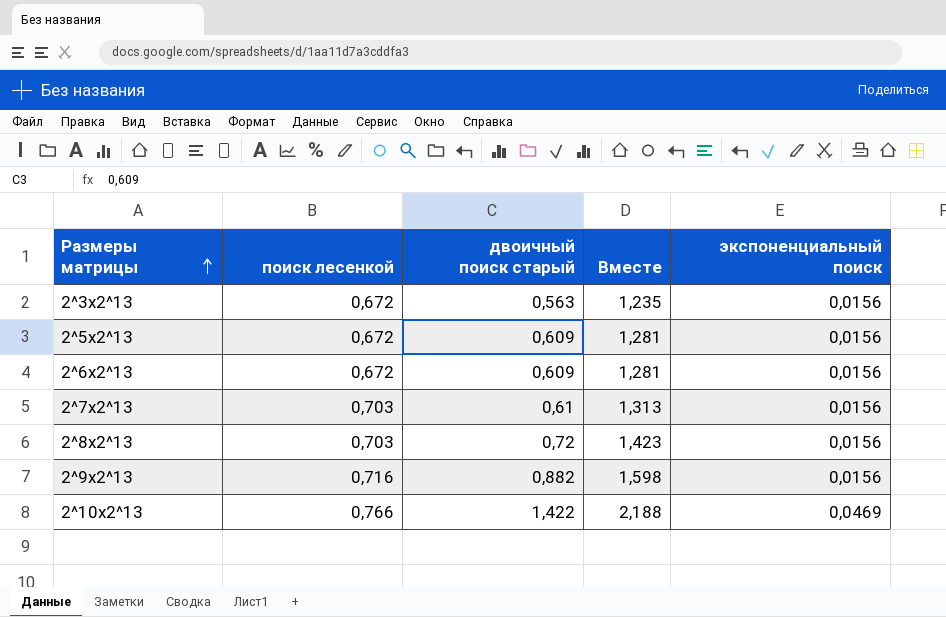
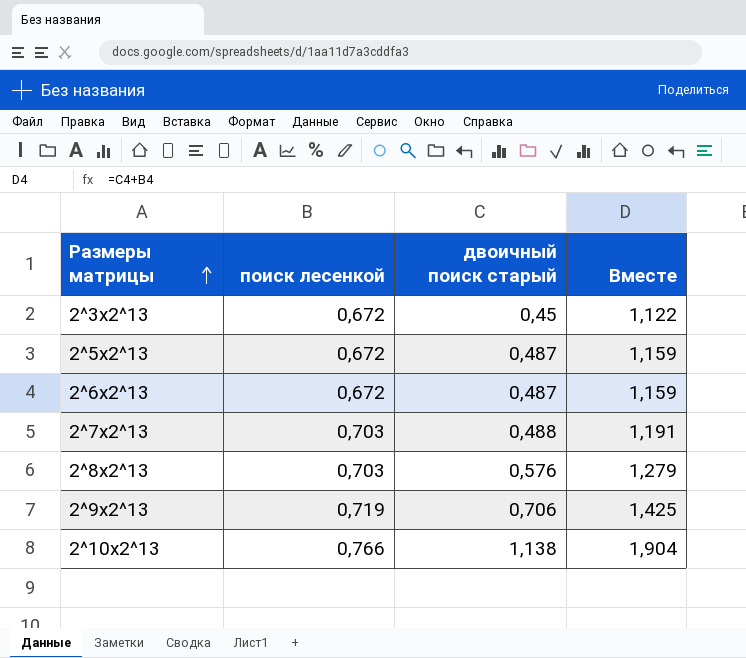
column экспоненциальный поиск | position: 5 -> none
2^3x2^13 | двоичный поиск старый: 0,563 -> 0,45
2^3x2^13 | Вместе: 1,235 -> 1,122
2^5x2^13 | двоичный поиск старый: 0,609 -> 0,487
2^5x2^13 | Вместе: 1,281 -> 1,159
2^6x2^13 | двоичный поиск старый: 0,609 -> 0,487
2^6x2^13 | Вместе: 1,281 -> 1,159
2^7x2^13 | двоичный поиск старый: 0,61 -> 0,488
2^7x2^13 | Вместе: 1,313 -> 1,191
2^8x2^13 | двоичный поиск старый: 0,72 -> 0,576
2^8x2^13 | Вместе: 1,423 -> 1,279
2^9x2^13 | поиск лесенкой: 0,716 -> 0,719
2^9x2^13 | двоичный поиск старый: 0,882 -> 0,706
2^9x2^13 | Вместе: 1,598 -> 1,425
2^10x2^13 | двоичный поиск старый: 1,422 -> 1,138
2^10x2^13 | Вместе: 2,188 -> 1,904

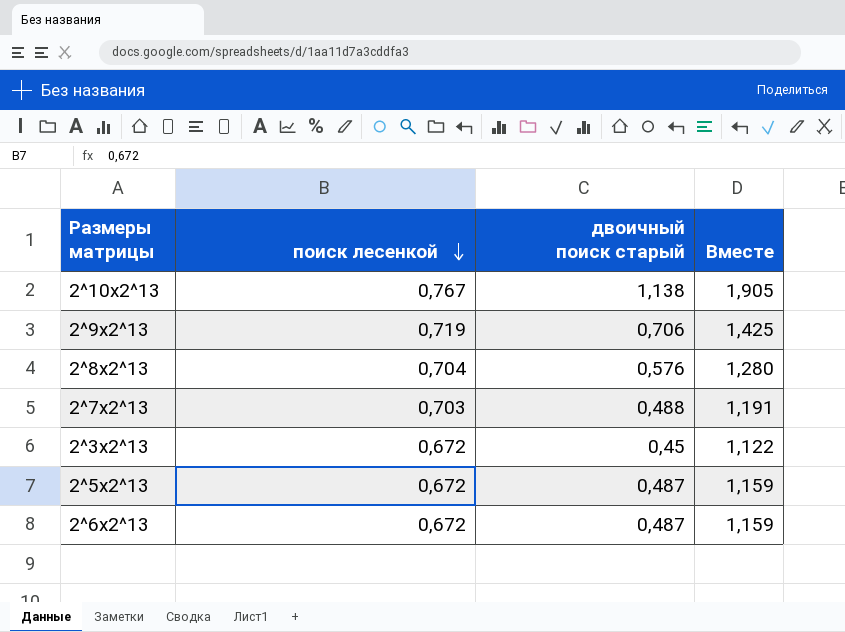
row order: Размеры матрицы ascending -> поиск лесенкой descending
2^10x2^13 | поиск лесенкой: 0,766 -> 0,767
2^10x2^13 | Вместе: 1,904 -> 1,905
2^8x2^13 | поиск лесенкой: 0,703 -> 0,704
2^8x2^13 | Вместе: 1,279 -> 1,280

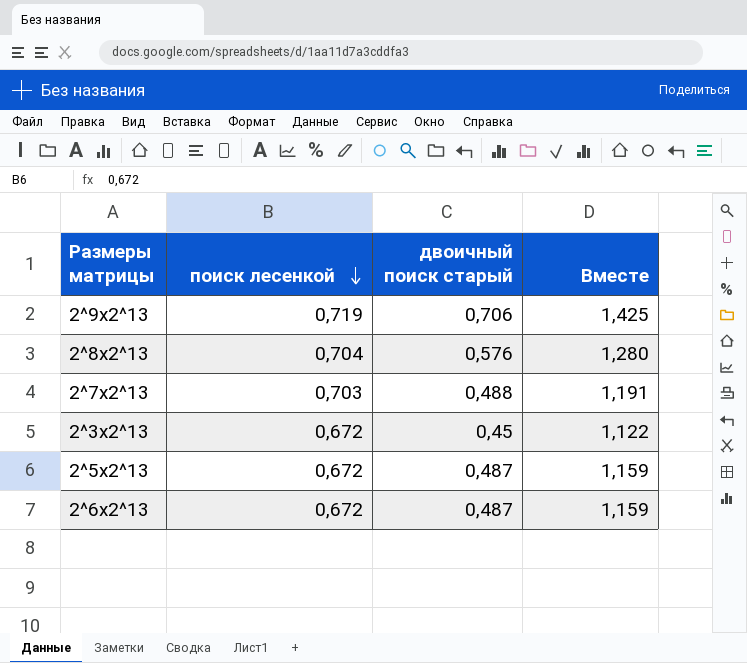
row 2^10x2^13: 0,767 | 1,138 | 1,905 -> none

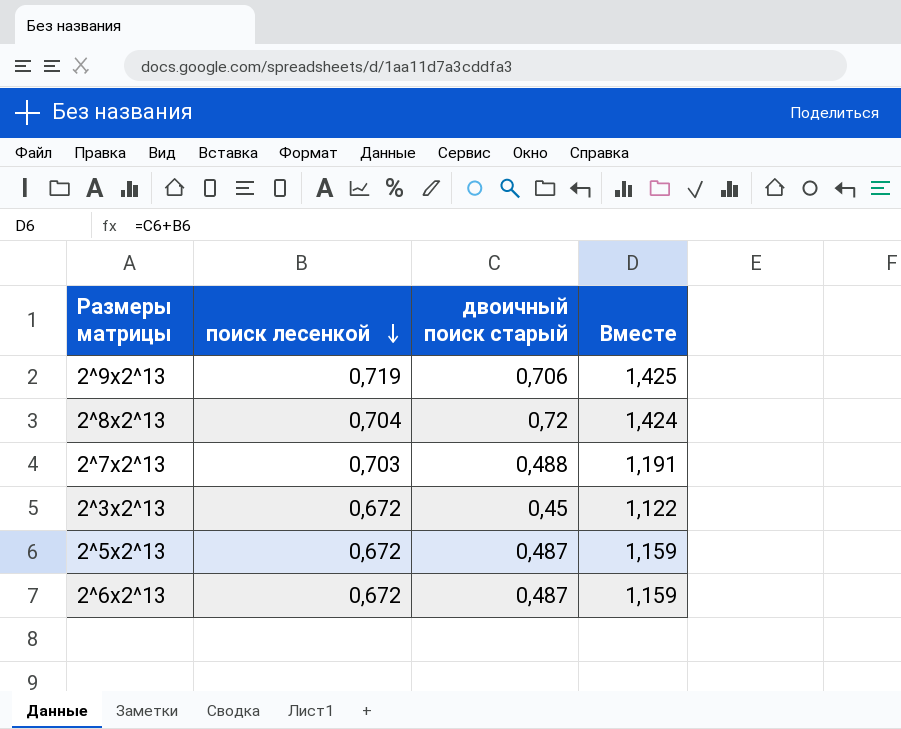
2^8x2^13 | двоичный поиск старый: 0,576 -> 0,72
2^8x2^13 | Вместе: 1,280 -> 1,424

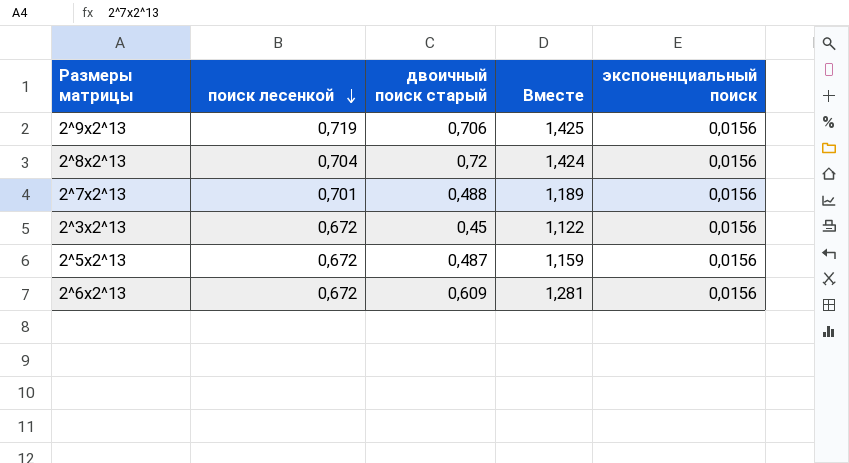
column экспоненциальный поиск | position: none -> 5
2^7x2^13 | поиск лесенкой: 0,703 -> 0,701
2^7x2^13 | Вместе: 1,191 -> 1,189
2^6x2^13 | двоичный поиск старый: 0,487 -> 0,609
2^6x2^13 | Вместе: 1,159 -> 1,281

